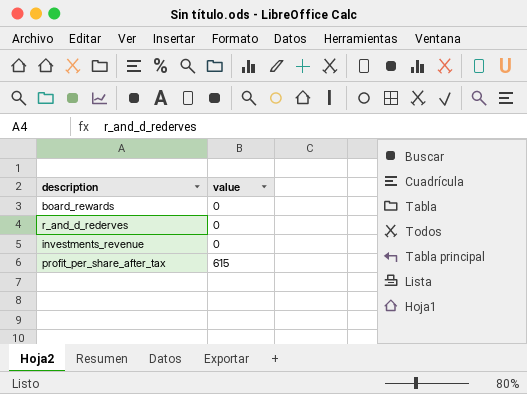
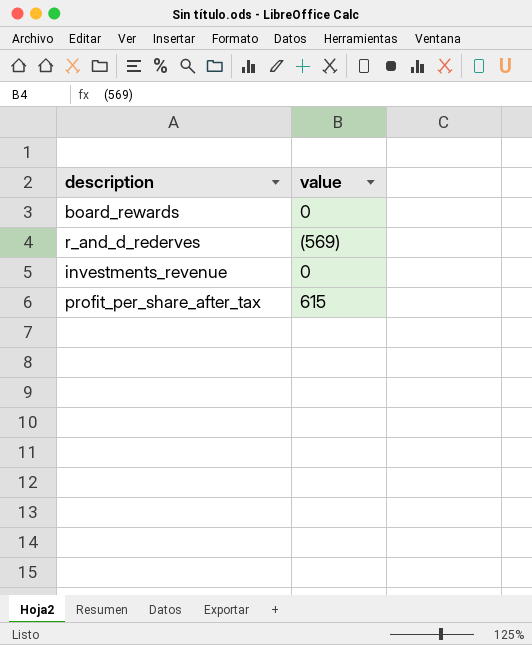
r_and_d_rederves | value: 0 -> (569)

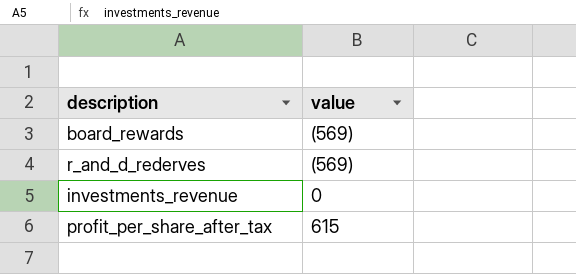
board_rewards | value: 0 -> (569)

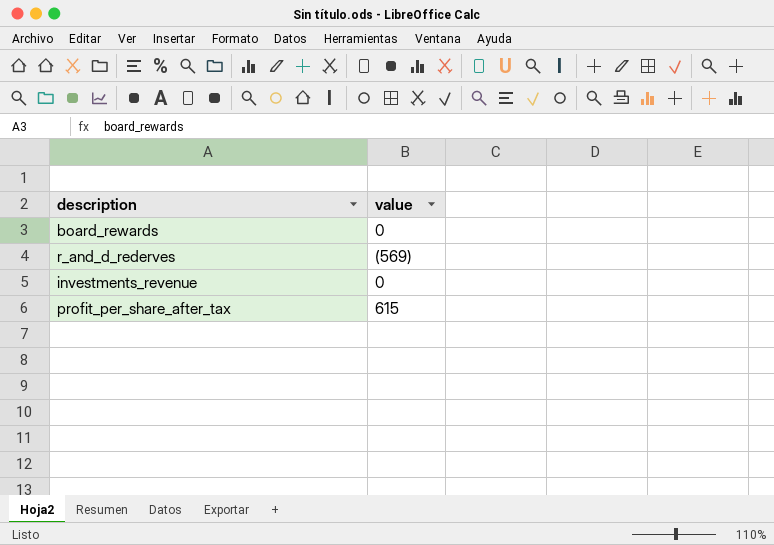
board_rewards | value: (569) -> 0

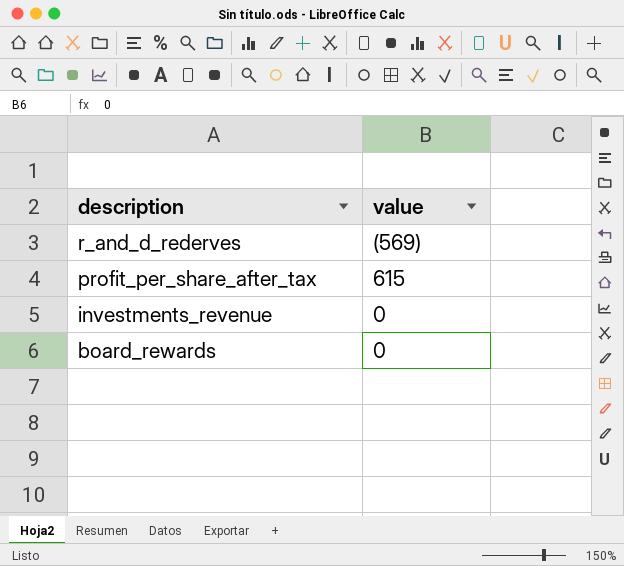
row order: none -> description descending

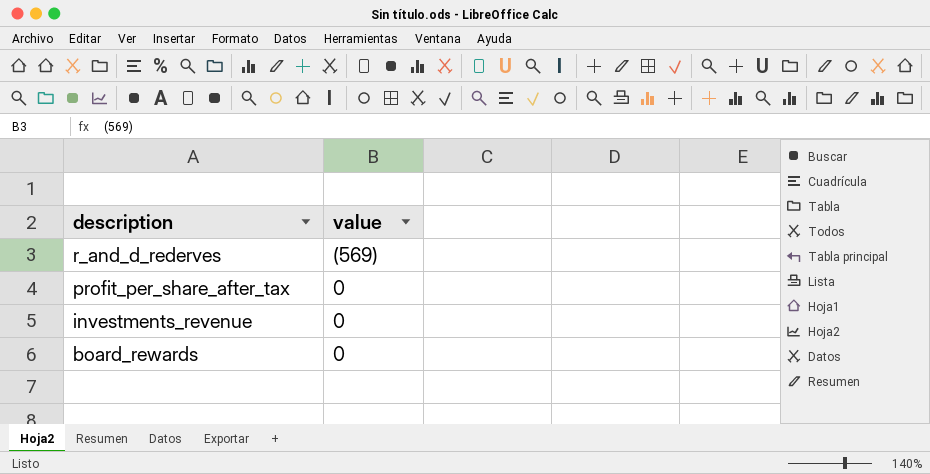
profit_per_share_after_tax | value: 615 -> 0

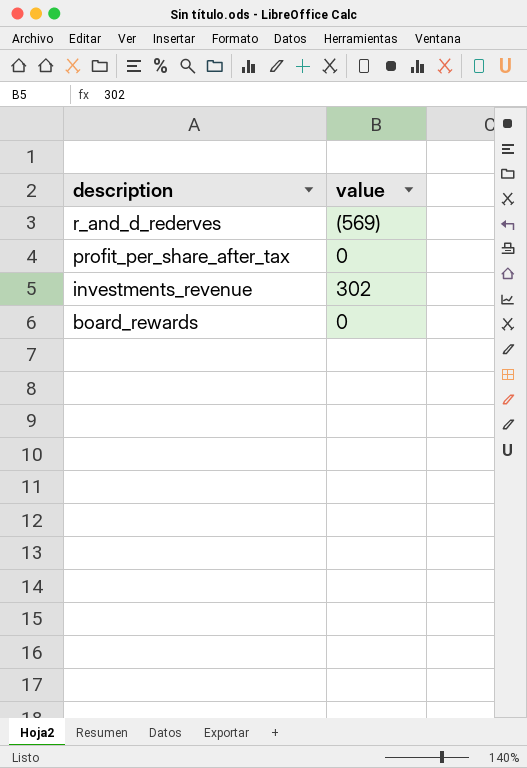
investments_revenue | value: 0 -> 302

